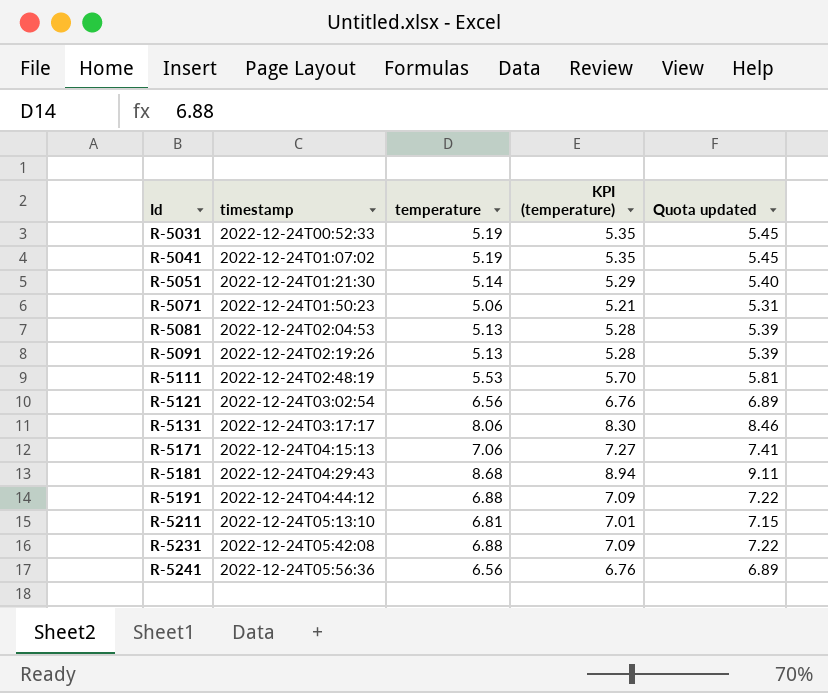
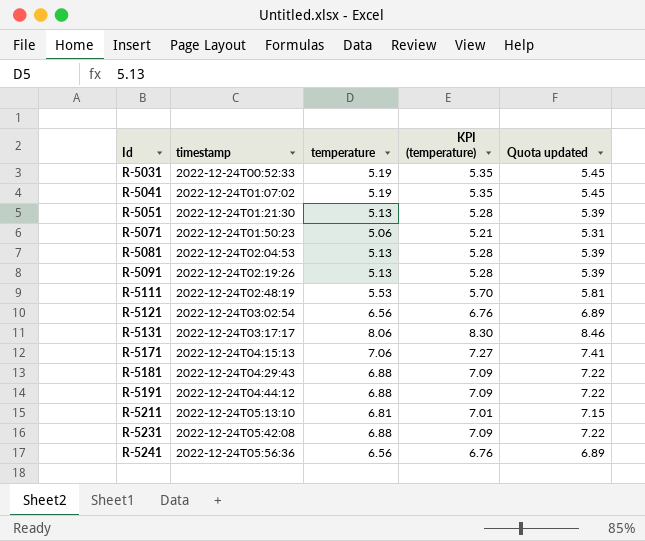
R-5051 | temperature: 5.14 -> 5.13
R-5051 | KPI (temperature): 5.29 -> 5.28
R-5051 | Quota updated: 5.40 -> 5.39
R-5181 | temperature: 8.68 -> 6.88
R-5181 | KPI (temperature): 8.94 -> 7.09
R-5181 | Quota updated: 9.11 -> 7.22

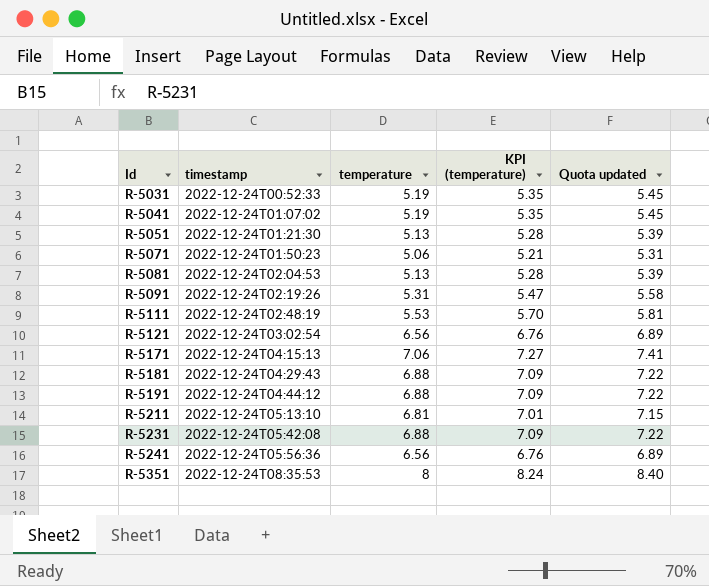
row R-5131: 2022-12-24T03:17:17 | 8.06 | 8.30 | 8.46 -> none
R-5091 | temperature: 5.13 -> 5.31
R-5091 | KPI (temperature): 5.28 -> 5.47
R-5091 | Quota updated: 5.39 -> 5.58
row R-5351: none -> 2022-12-24T08:35:53 | 8 | 8.24 | 8.40

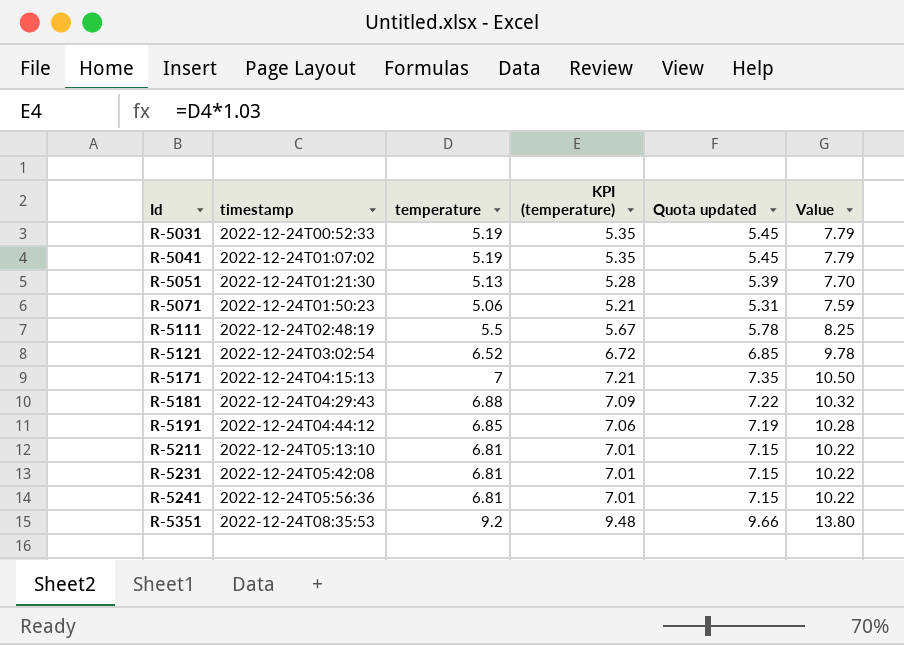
column Value | formula: none -> [temperature] * 1.5
row R-5081: 2022-12-24T02:04:53 | 5.13 | 5.28 | 5.39 -> none
row R-5091: 2022-12-24T02:19:26 | 5.31 | 5.47 | 5.58 -> none
R-5111 | temperature: 5.53 -> 5.5
R-5111 | KPI (temperature): 5.70 -> 5.67
R-5111 | Quota updated: 5.81 -> 5.78
R-5121 | temperature: 6.56 -> 6.52
R-5121 | KPI (temperature): 6.76 -> 6.72
R-5121 | Quota updated: 6.89 -> 6.85
R-5171 | temperature: 7.06 -> 7
R-5171 | KPI (temperature): 7.27 -> 7.21
R-5171 | Quota updated: 7.41 -> 7.35
R-5191 | temperature: 6.88 -> 6.85
R-5191 | KPI (temperature): 7.09 -> 7.06
R-5191 | Quota updated: 7.22 -> 7.19
R-5231 | temperature: 6.88 -> 6.81
R-5231 | KPI (temperature): 7.09 -> 7.01
R-5231 | Quota updated: 7.22 -> 7.15
R-5241 | temperature: 6.56 -> 6.81
R-5241 | KPI (temperature): 6.76 -> 7.01
R-5241 | Quota updated: 6.89 -> 7.15
R-5351 | temperature: 8 -> 9.2
R-5351 | KPI (temperature): 8.24 -> 9.48
R-5351 | Quota updated: 8.40 -> 9.66

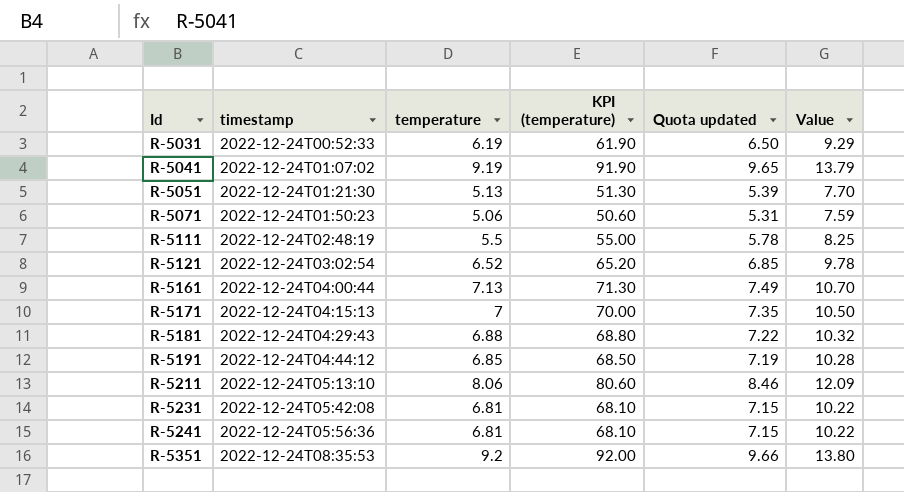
column KPI (temperature) | formula: [temperature] * 1.03 -> [temperature] * 10
R-5031 | temperature: 5.19 -> 6.19
R-5031 | Quota updated: 5.45 -> 6.50
R-5031 | Value: 7.79 -> 9.29
R-5041 | temperature: 5.19 -> 9.19
R-5041 | Quota updated: 5.45 -> 9.65
R-5041 | Value: 7.79 -> 13.79
row R-5161: none -> 2022-12-24T04:00:44 | 7.13 | 71.30 | 7.49 | 10.70
R-5211 | temperature: 6.81 -> 8.06
R-5211 | Quota updated: 7.15 -> 8.46
R-5211 | Value: 10.22 -> 12.09

